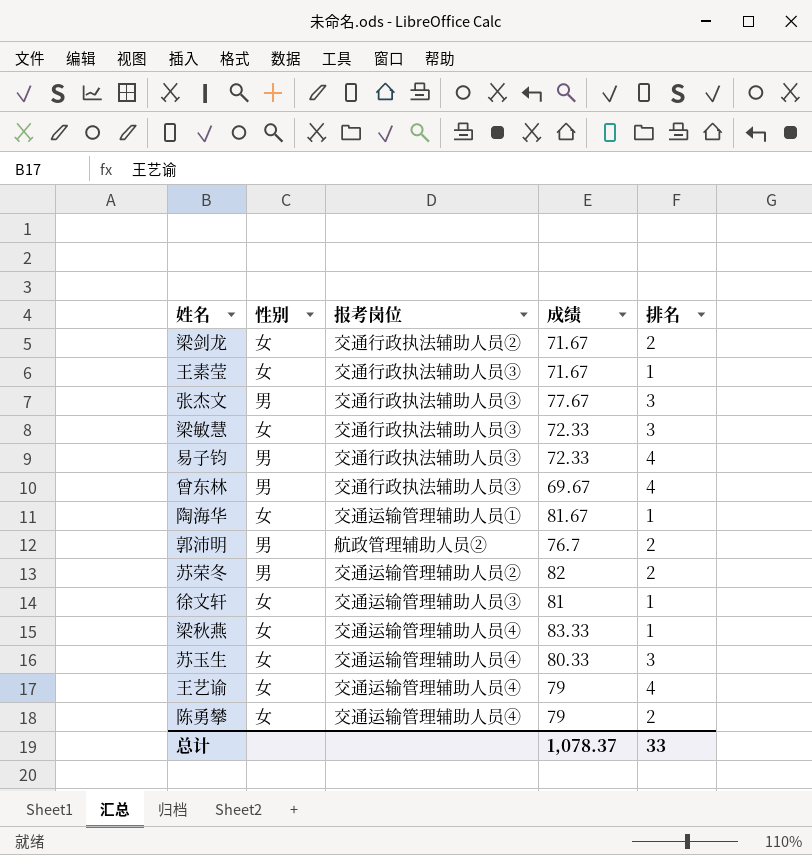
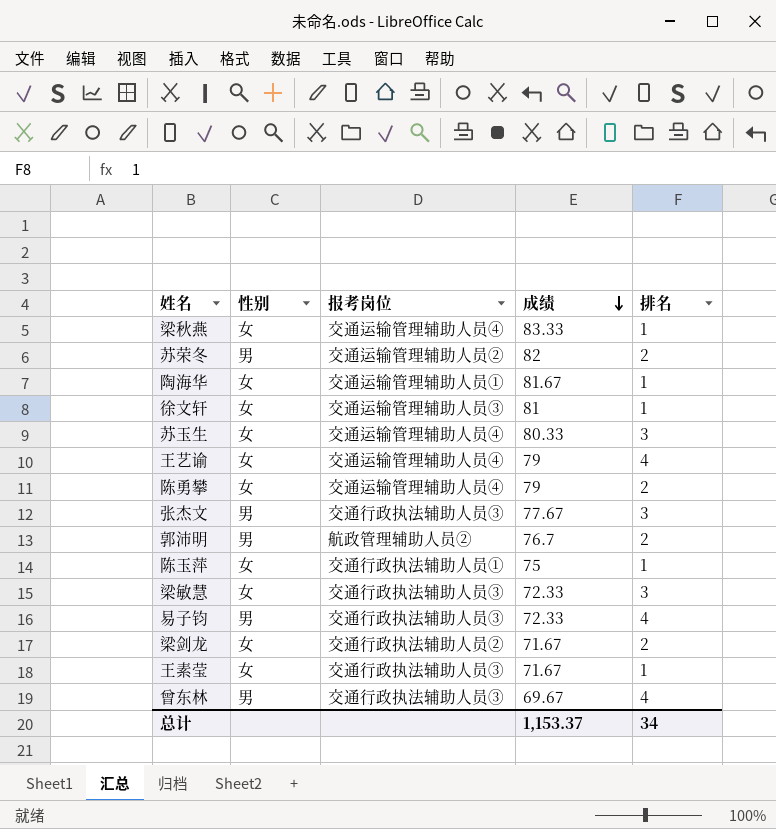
row order: none -> 成绩 descending
row 陈玉萍: none -> 女 | 交通行政执法辅助人员① | 75 | 1
总计 | 成绩: 1,078.37 -> 1,153.37
总计 | 排名: 33 -> 34

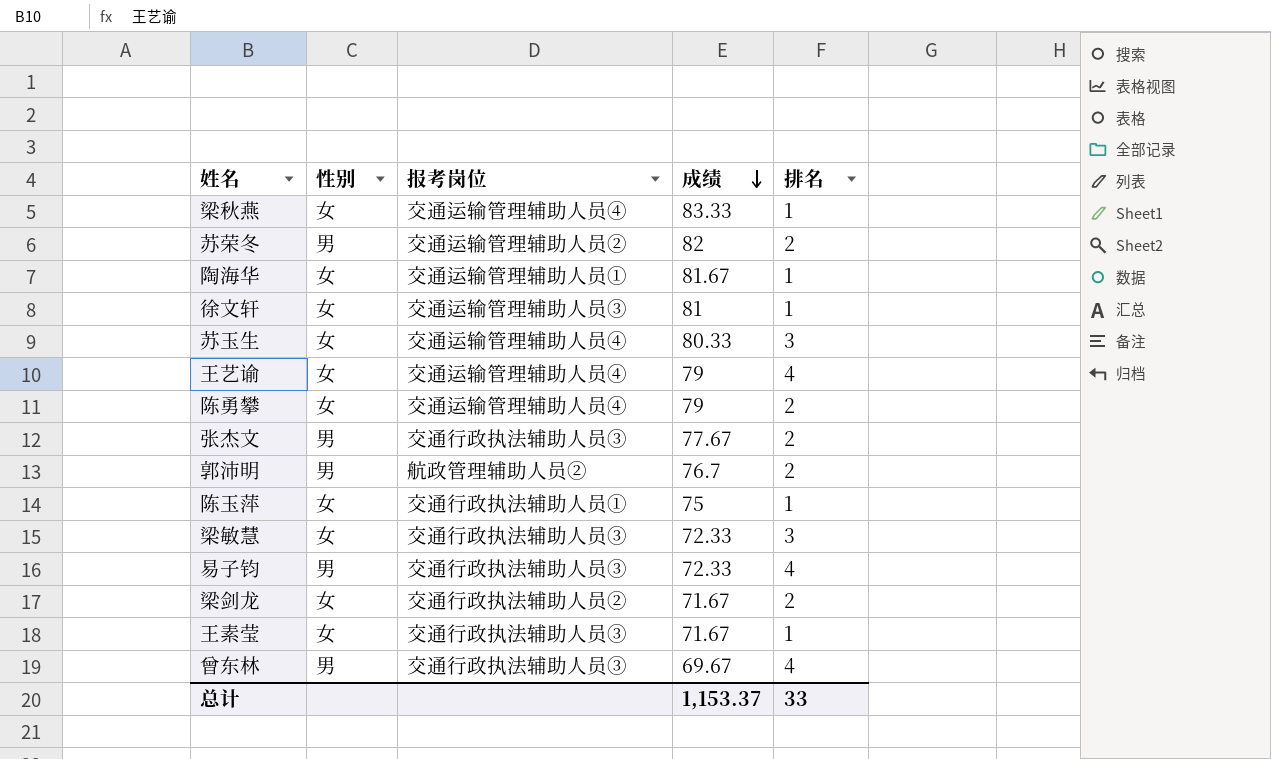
张杰文 | 排名: 3 -> 2
总计 | 排名: 34 -> 33

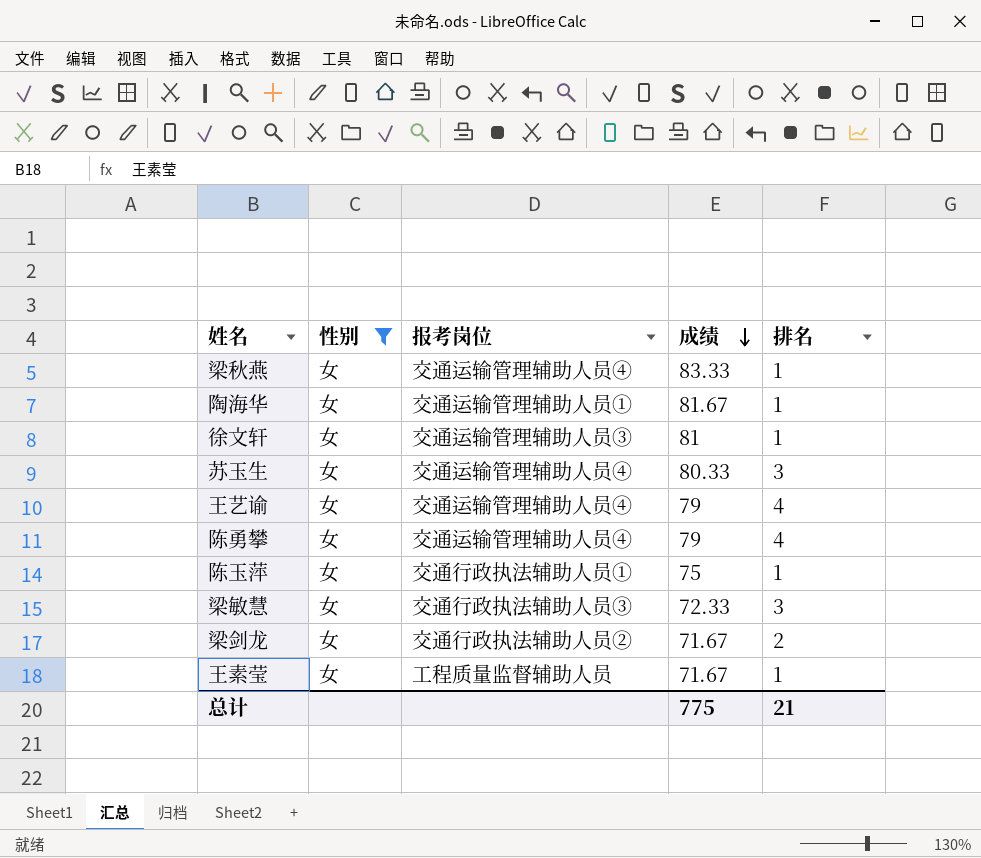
filter: none -> 性别 = 女
陈勇攀 | 排名: 2 -> 4
王素莹 | 报考岗位: 交通行政执法辅助人员③ -> 工程质量监督辅助人员
总计 | 成绩: 1,153.37 -> 775
总计 | 排名: 33 -> 21

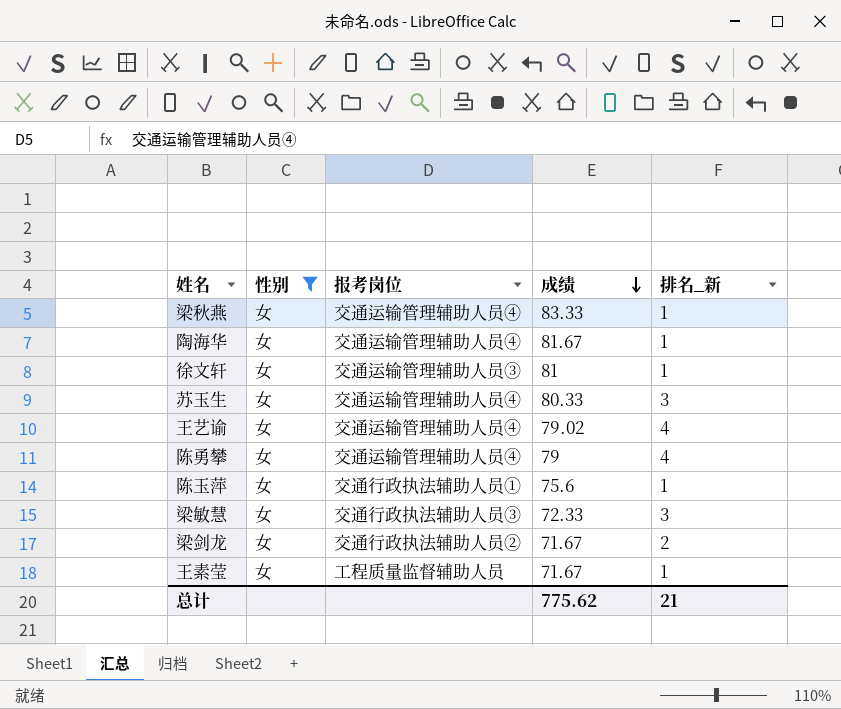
column name: 排名 -> 排名_新
陶海华 | 报考岗位: 交通运输管理辅助人员① -> 交通运输管理辅助人员④
王艺谕 | 成绩: 79 -> 79.02
陈玉萍 | 成绩: 75 -> 75.6
总计 | 成绩: 775 -> 775.62

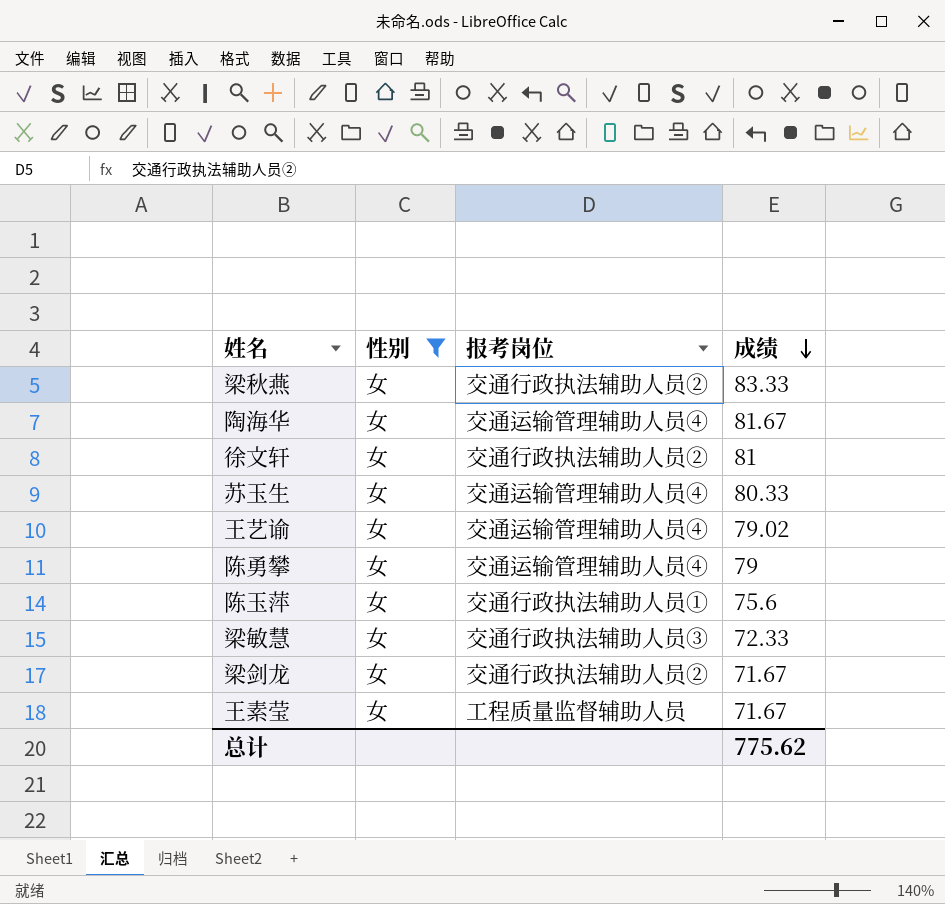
column 排名_新 | position: 5 -> none
梁秋燕 | 报考岗位: 交通运输管理辅助人员④ -> 交通行政执法辅助人员②
徐文轩 | 报考岗位: 交通运输管理辅助人员③ -> 交通行政执法辅助人员②

